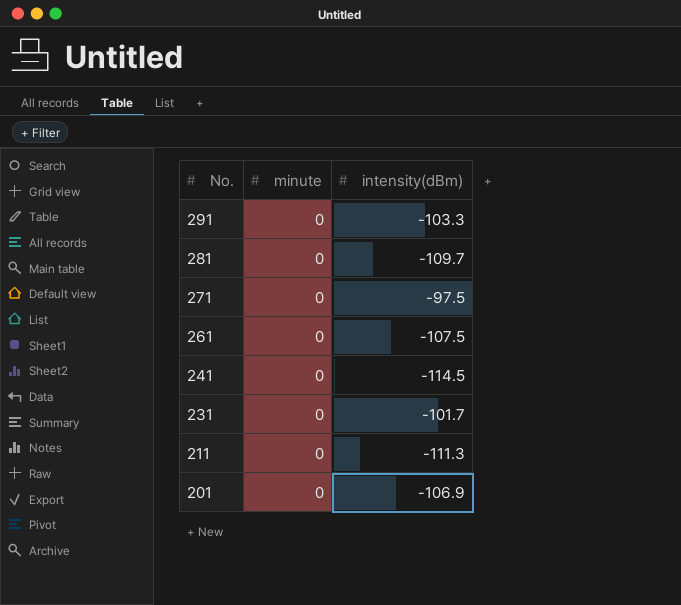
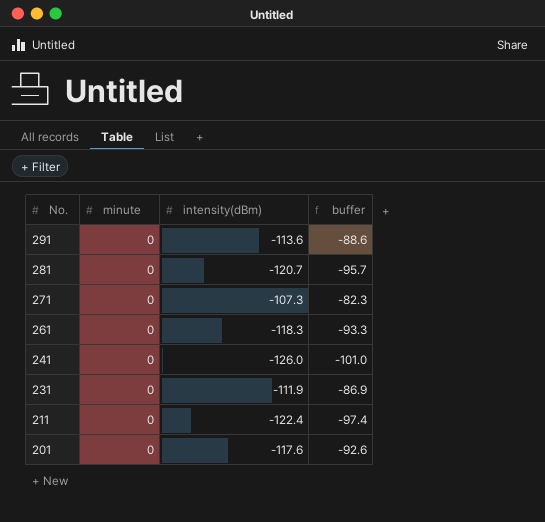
column buffer | formula: none -> [intensity(dBm)] + 25
291 | intensity(dBm): -103.3 -> -113.6
281 | intensity(dBm): -109.7 -> -120.7
271 | intensity(dBm): -97.5 -> -107.3
261 | intensity(dBm): -107.5 -> -118.3
241 | intensity(dBm): -114.5 -> -126.0
231 | intensity(dBm): -101.7 -> -111.9
211 | intensity(dBm): -111.3 -> -122.4
201 | intensity(dBm): -106.9 -> -117.6

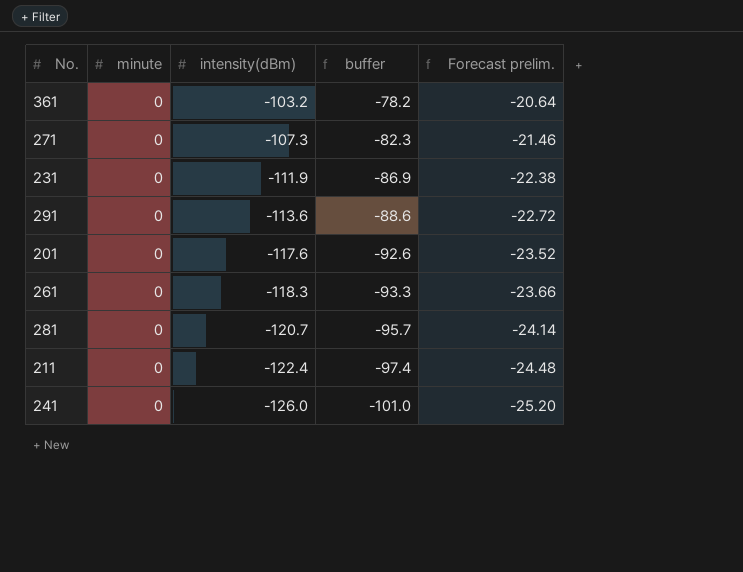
row order: No. descending -> intensity(dBm) descending
column Forecast prelim. | formula: none -> [intensity(dBm)] * 0.2
row 361: none -> 0 | -103.2 | -78.2 | -20.64

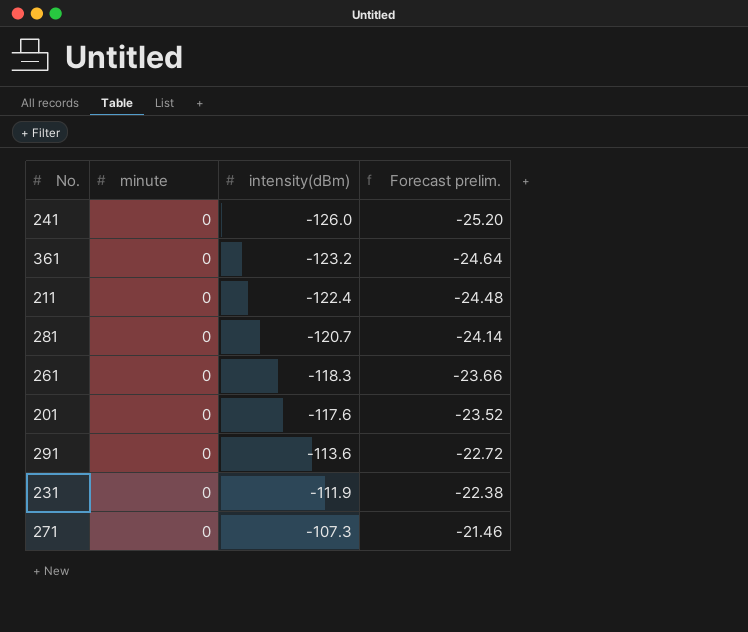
row order: intensity(dBm) descending -> intensity(dBm) ascending
column buffer | formula: [intensity(dBm)] + 25 -> none
361 | intensity(dBm): -103.2 -> -123.2
361 | Forecast prelim.: -20.64 -> -24.64

